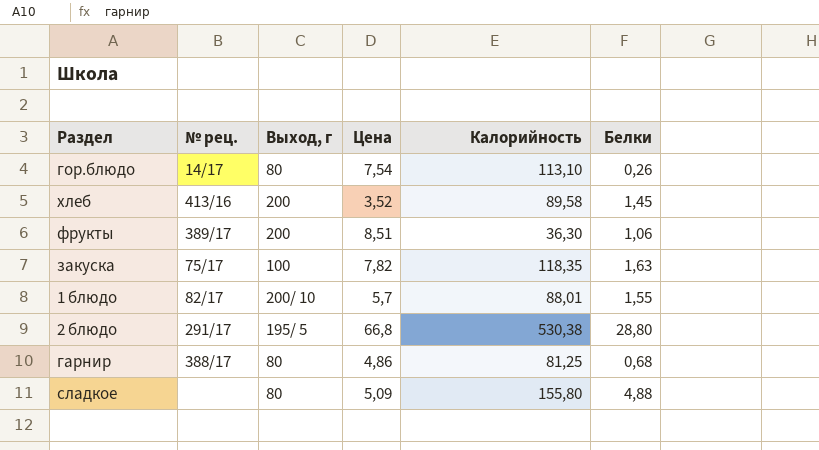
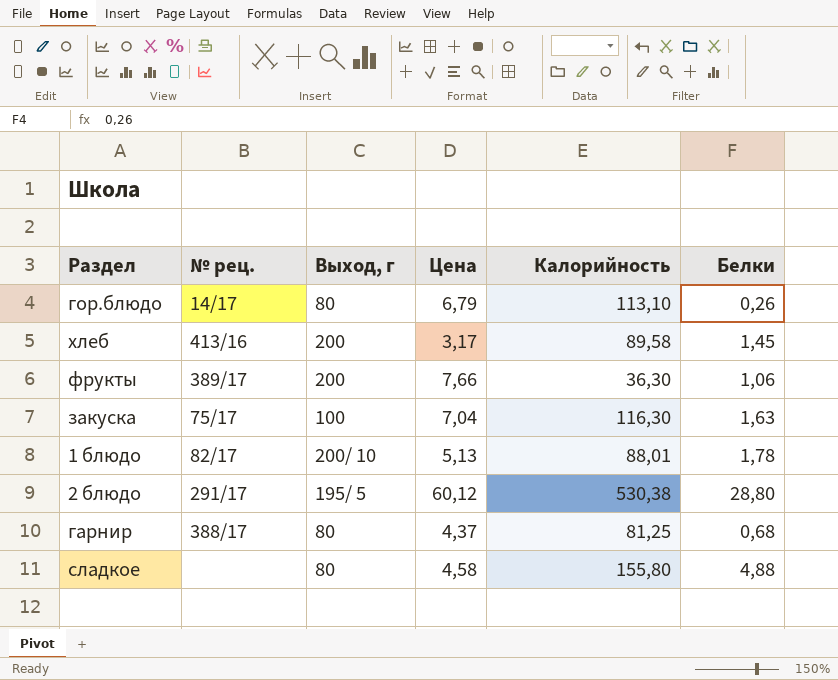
гор.блюдо | Цена: 7,54 -> 6,79
хлеб | Цена: 3,52 -> 3,17
фрукты | Цена: 8,51 -> 7,66
закуска | Цена: 7,82 -> 7,04
закуска | Калорийность: 118,35 -> 116,30
1 блюдо | Цена: 5,7 -> 5,13
1 блюдо | Белки: 1,55 -> 1,78
2 блюдо | Цена: 66,8 -> 60,12
гарнир | Цена: 4,86 -> 4,37
сладкое | Цена: 5,09 -> 4,58

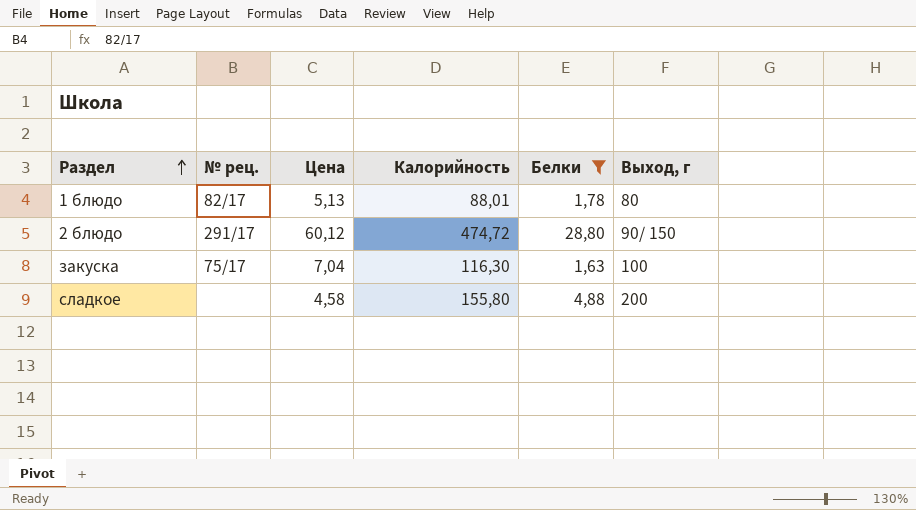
filter: none -> Белки >= 1,63
row order: none -> Раздел ascending
column Выход, г | position: 3 -> 6
1 блюдо | Выход, г: 200/ 10 -> 80
2 блюдо | Калорийность: 530,38 -> 474,72
2 блюдо | Выход, г: 195/ 5 -> 90/ 150
сладкое | Выход, г: 80 -> 200

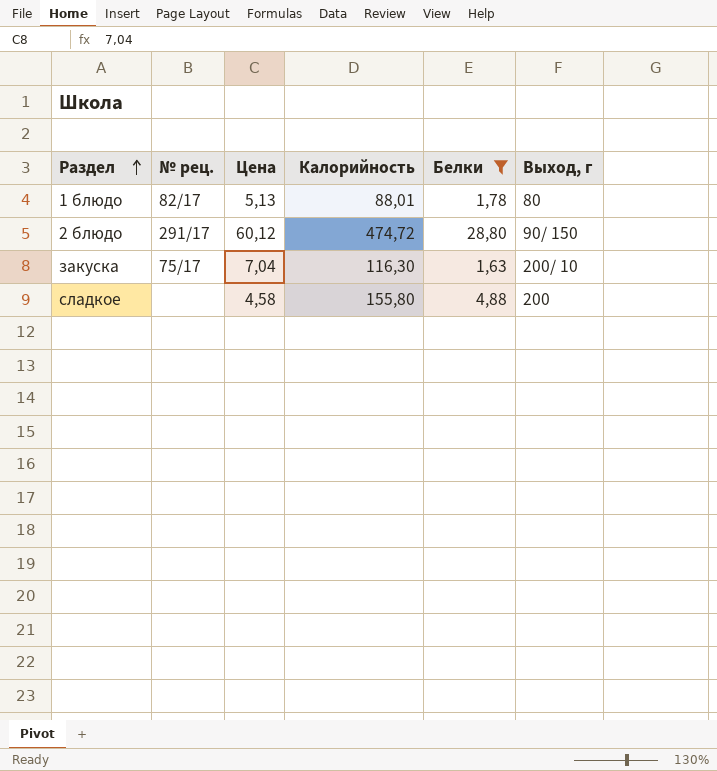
закуска | Выход, г: 100 -> 200/ 10

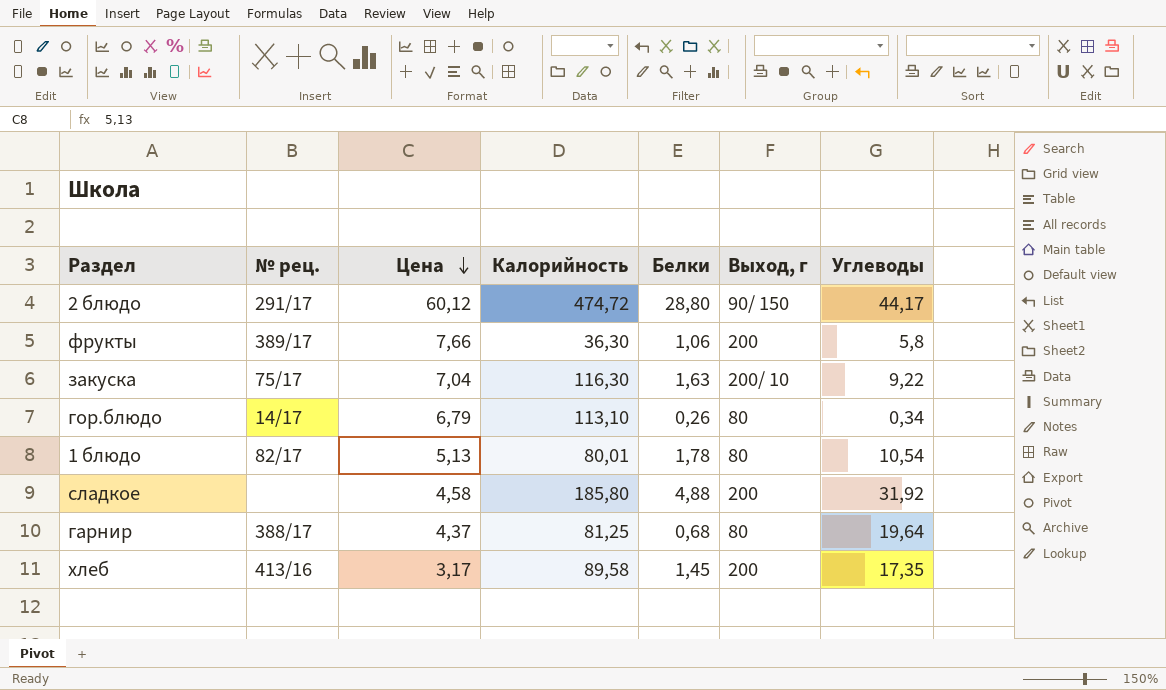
filter: Белки >= 1,63 -> none
row order: Раздел ascending -> Цена descending
column Углеводы | position: none -> 7
1 блюдо | Калорийность: 88,01 -> 80,01
сладкое | Калорийность: 155,80 -> 185,80

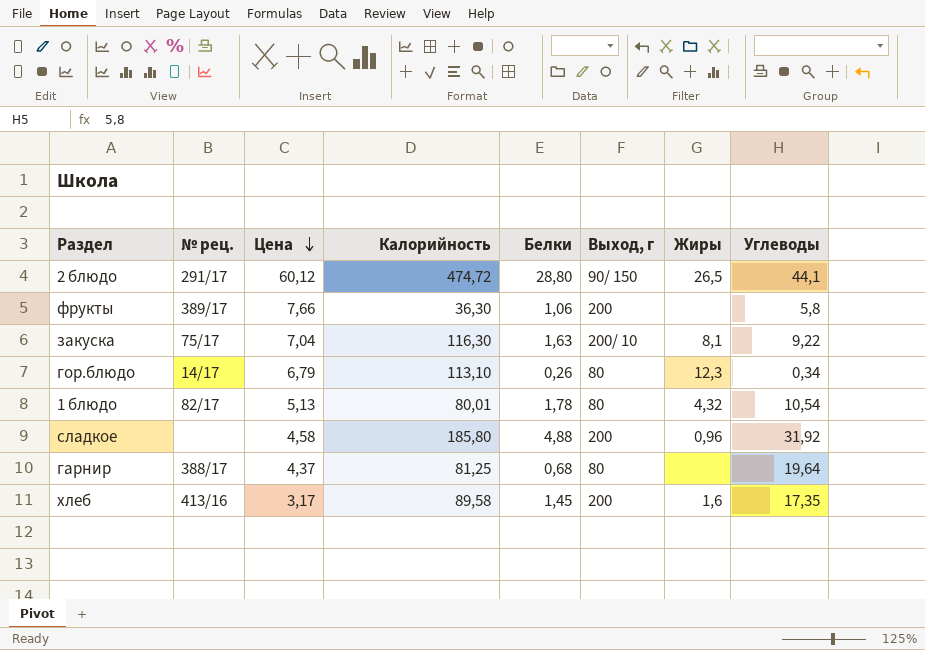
column Жиры | position: none -> 7
2 блюдо | Углеводы: 44,17 -> 44,1

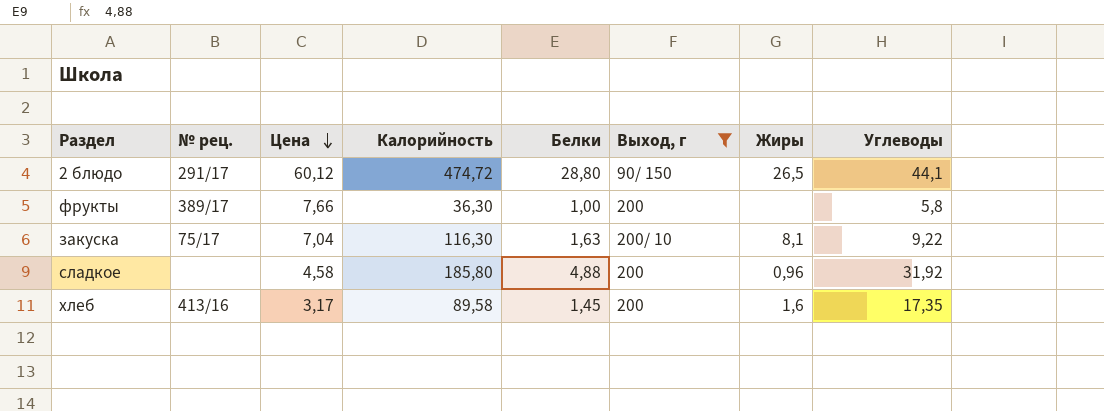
filter: none -> Выход, г != 80
фрукты | Белки: 1,06 -> 1,00

